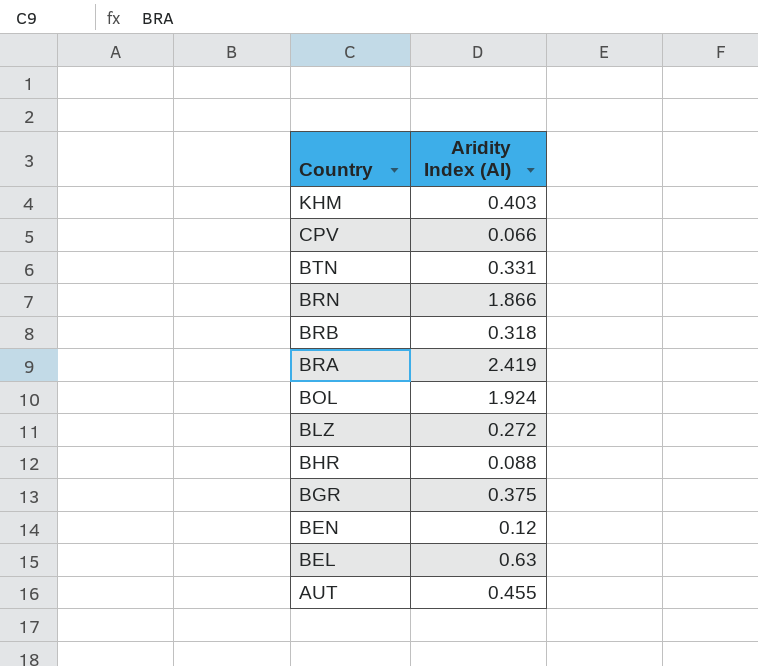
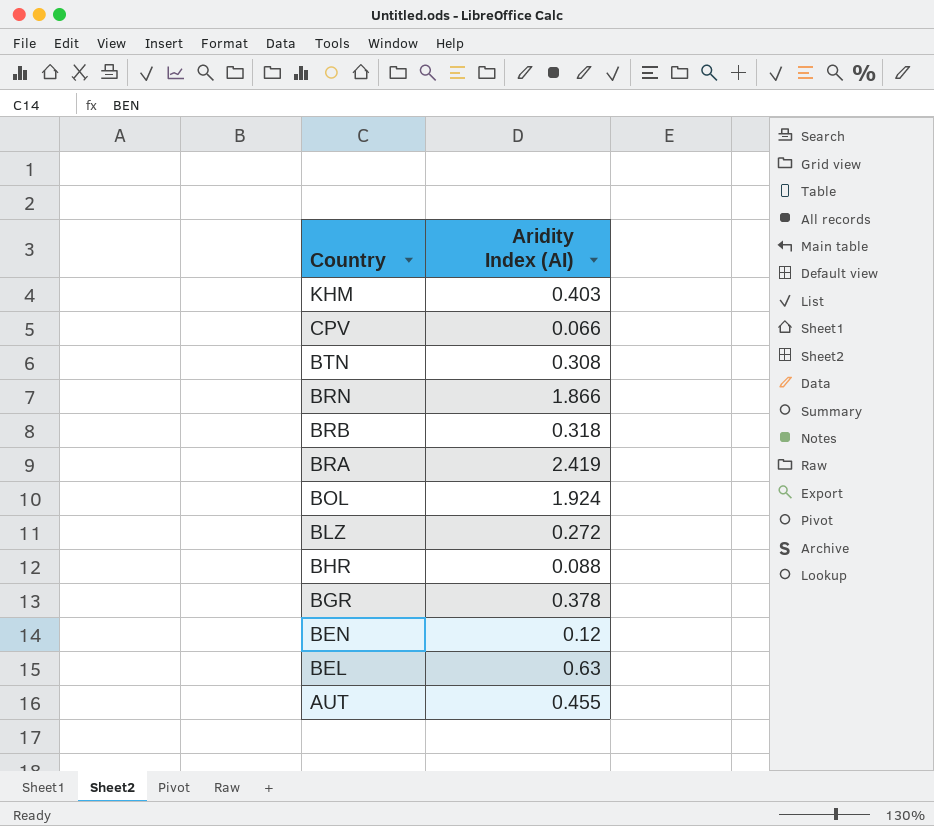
BTN | Aridity Index (AI): 0.331 -> 0.308
BGR | Aridity Index (AI): 0.375 -> 0.378

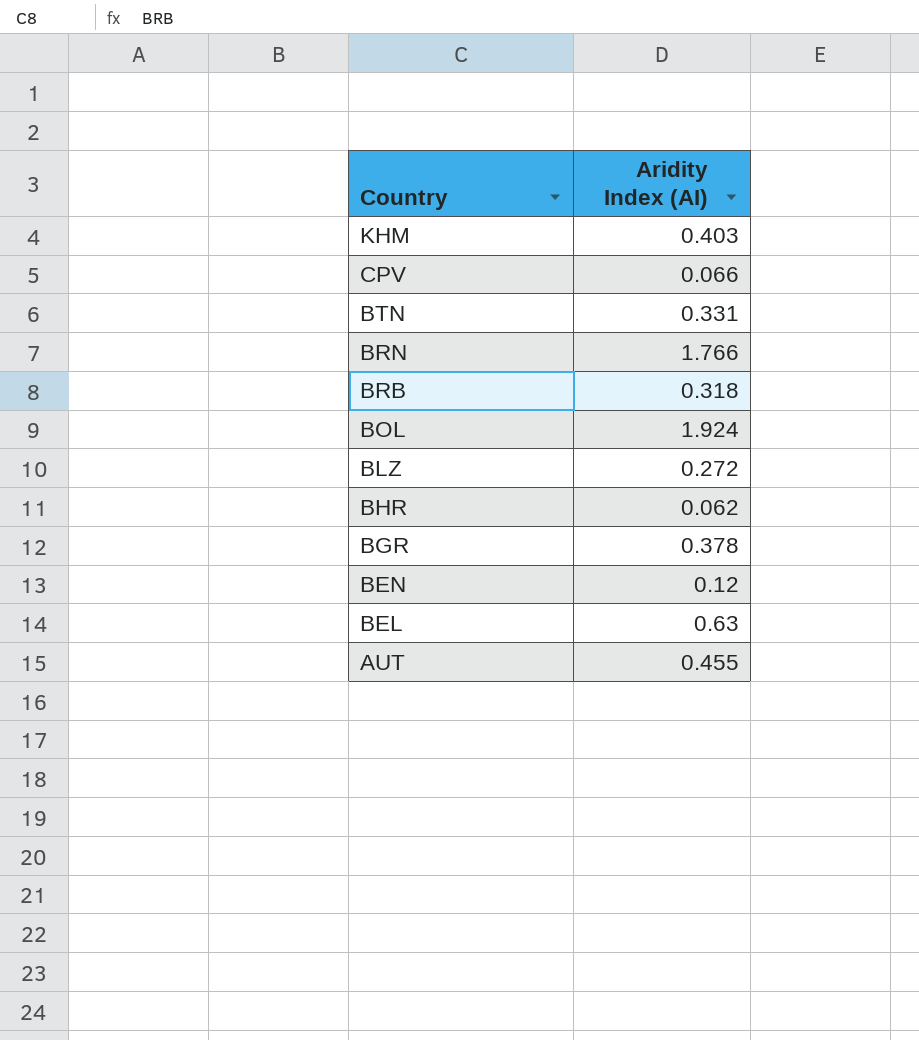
row BRA: 2.419 -> none
BTN | Aridity Index (AI): 0.308 -> 0.331
BRN | Aridity Index (AI): 1.866 -> 1.766
BHR | Aridity Index (AI): 0.088 -> 0.062

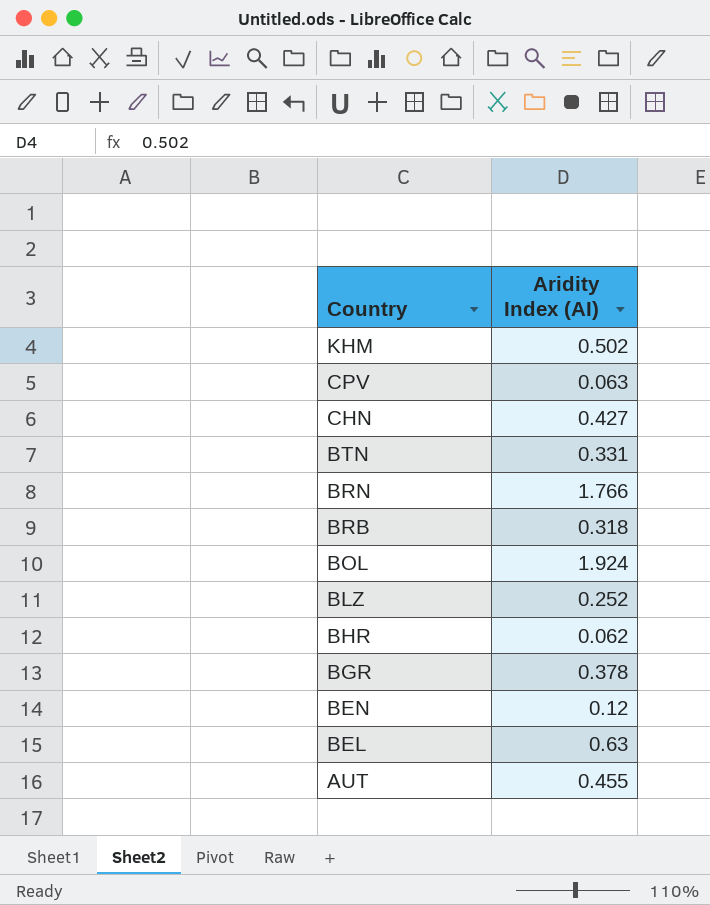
KHM | Aridity Index (AI): 0.403 -> 0.502
CPV | Aridity Index (AI): 0.066 -> 0.063
row CHN: none -> 0.427
BLZ | Aridity Index (AI): 0.272 -> 0.252

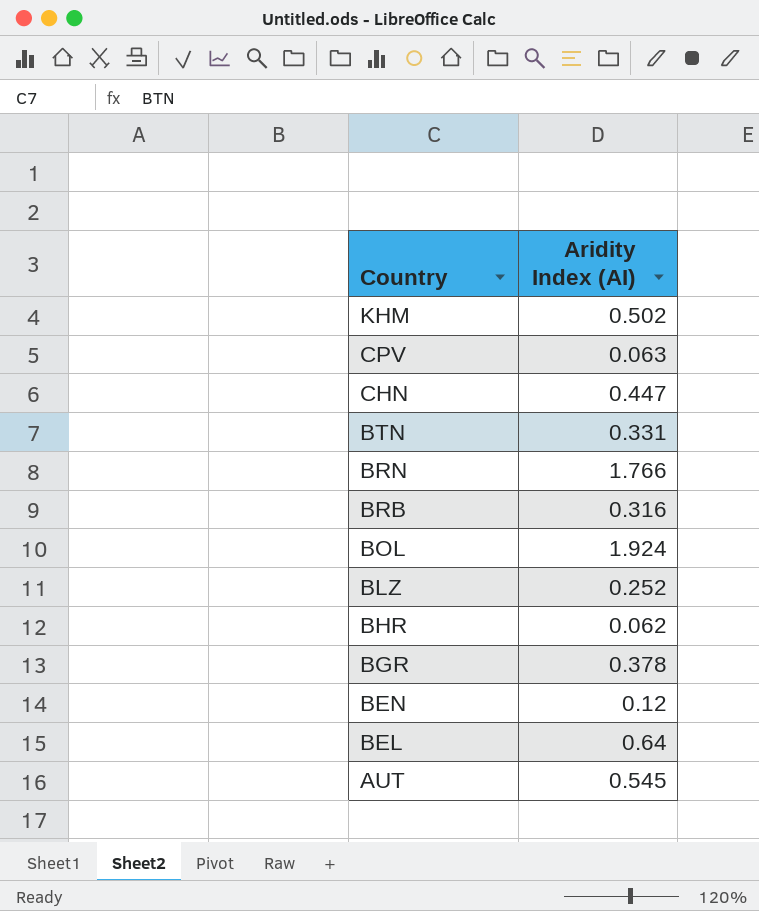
CHN | Aridity Index (AI): 0.427 -> 0.447
BRB | Aridity Index (AI): 0.318 -> 0.316
BEL | Aridity Index (AI): 0.63 -> 0.64
AUT | Aridity Index (AI): 0.455 -> 0.545

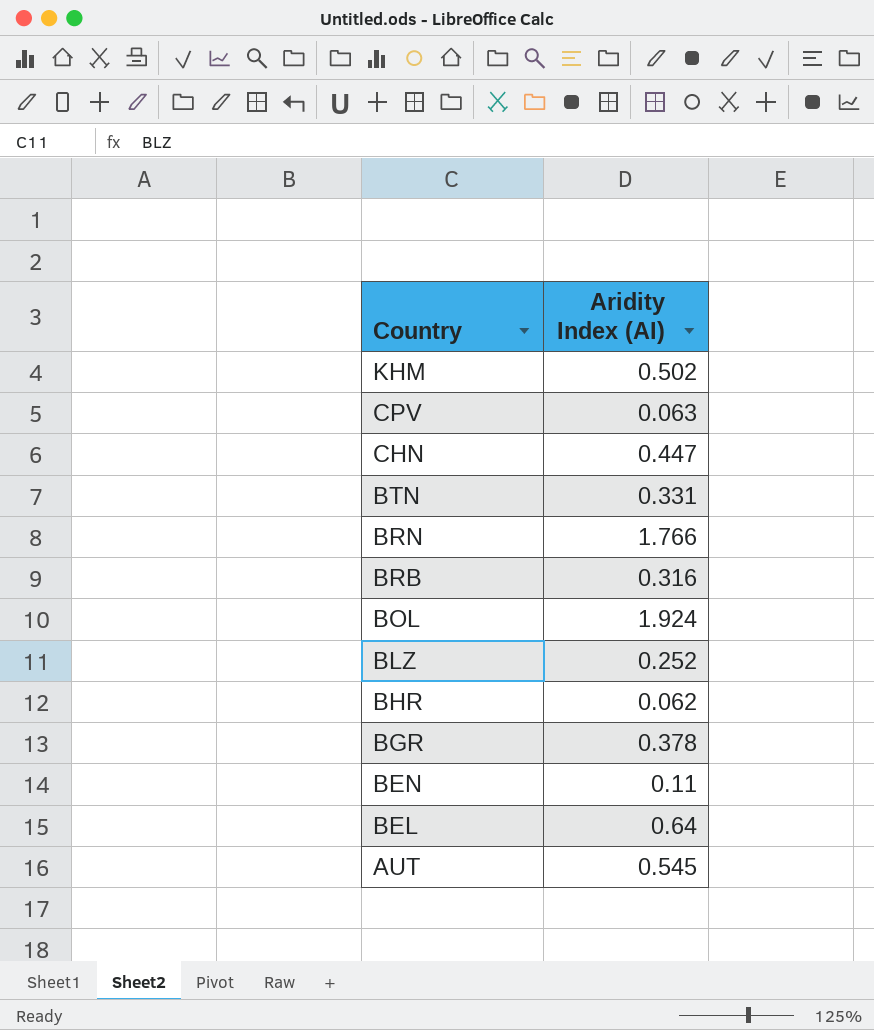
BEN | Aridity Index (AI): 0.12 -> 0.11

